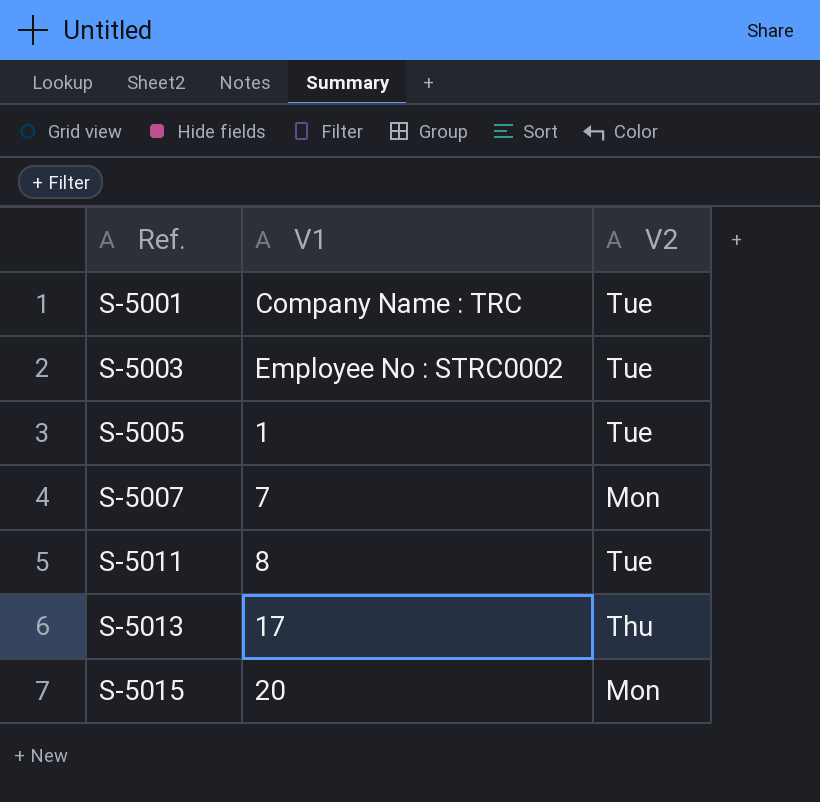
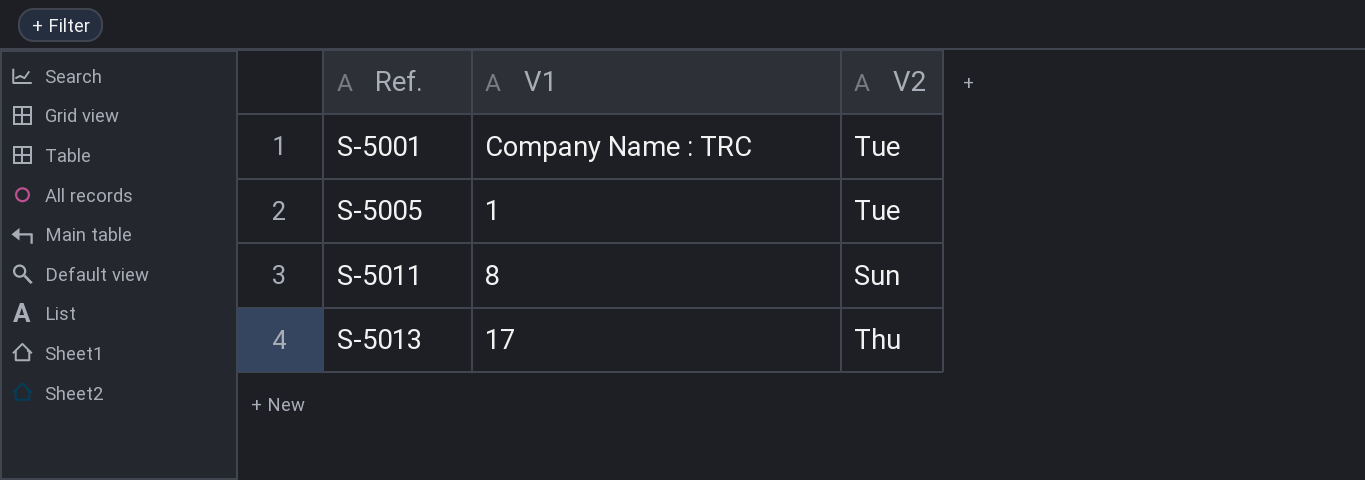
row S-5003: Employee No : STRC0002 | Tue -> none
row S-5007: 7 | Mon -> none
row S-5015: 20 | Mon -> none
S-5011 | V2: Tue -> Sun

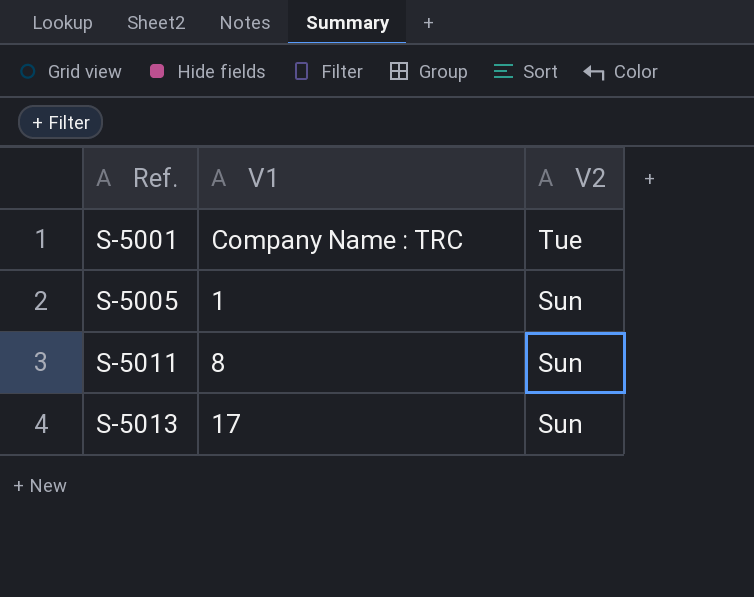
S-5005 | V2: Tue -> Sun
S-5013 | V2: Thu -> Sun

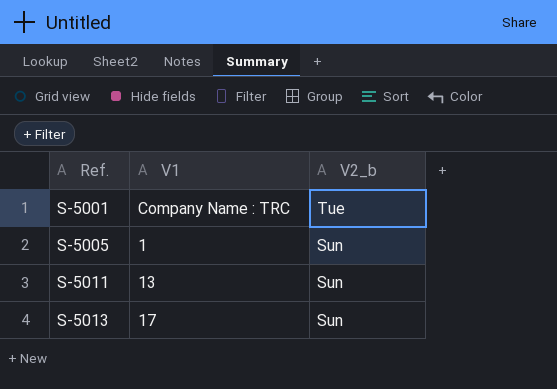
column name: V2 -> V2_b
S-5011 | V1: 8 -> 13

